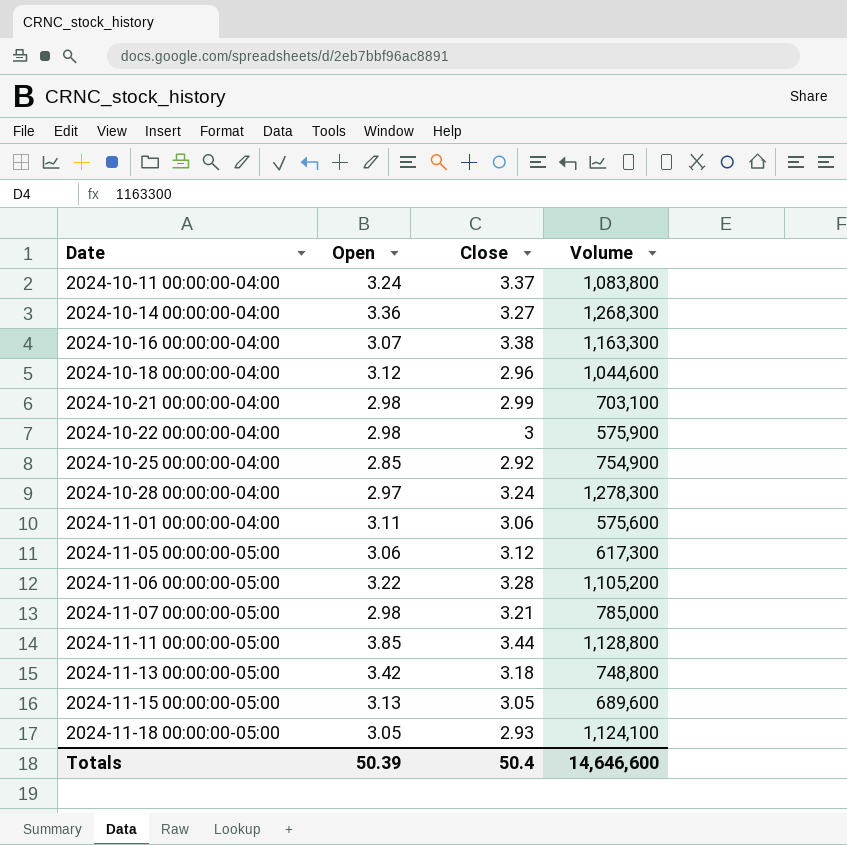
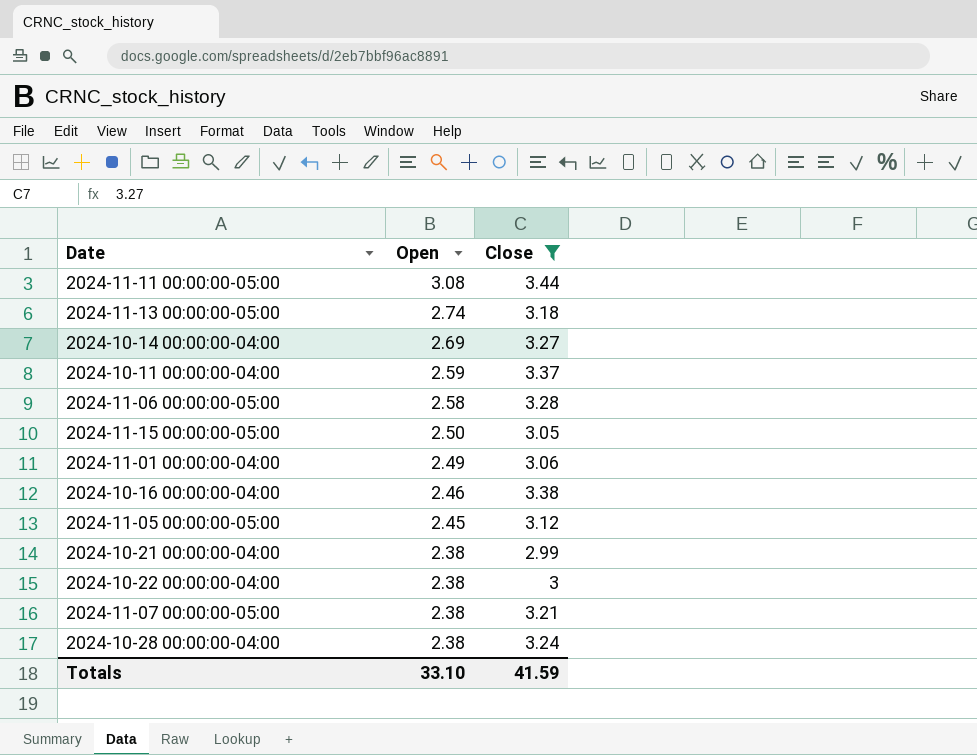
filter: none -> Close >= 2.99
row order: Date ascending -> Open descending
column Volume | position: 4 -> none
2024-11-11 00:00:00-05:00 | Open: 3.85 -> 3.08
2024-11-13 00:00:00-05:00 | Open: 3.42 -> 2.74
2024-10-14 00:00:00-04:00 | Open: 3.36 -> 2.69
2024-10-11 00:00:00-04:00 | Open: 3.24 -> 2.59
2024-11-06 00:00:00-05:00 | Open: 3.22 -> 2.58
2024-11-15 00:00:00-05:00 | Open: 3.13 -> 2.50
2024-11-01 00:00:00-04:00 | Open: 3.11 -> 2.49
2024-10-16 00:00:00-04:00 | Open: 3.07 -> 2.46
2024-11-05 00:00:00-05:00 | Open: 3.06 -> 2.45
2024-10-21 00:00:00-04:00 | Open: 2.98 -> 2.38
2024-10-22 00:00:00-04:00 | Open: 2.98 -> 2.38
2024-11-07 00:00:00-05:00 | Open: 2.98 -> 2.38
2024-10-28 00:00:00-04:00 | Open: 2.97 -> 2.38
Totals | Open: 50.39 -> 33.10
Totals | Close: 50.4 -> 41.59

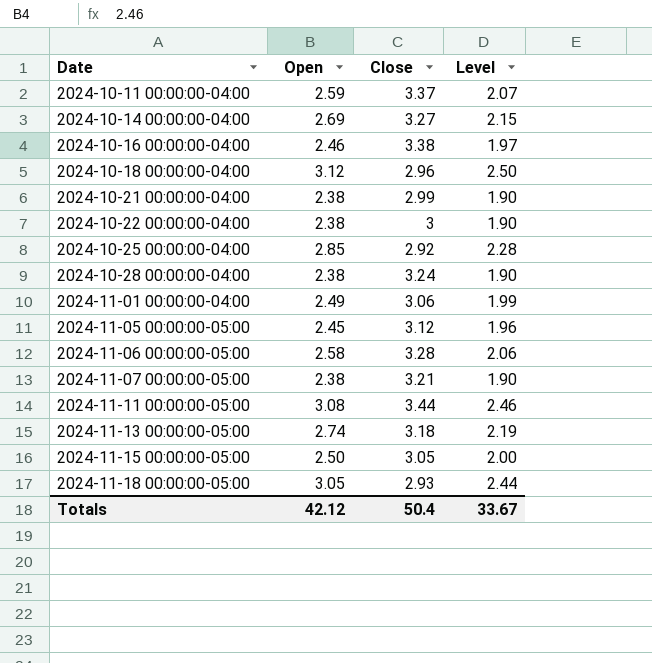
filter: Close >= 2.99 -> none
row order: Open descending -> Date ascending
column Level | formula: none -> [Open] * 0.8
Totals | Open: 33.10 -> 42.12
Totals | Close: 41.59 -> 50.4

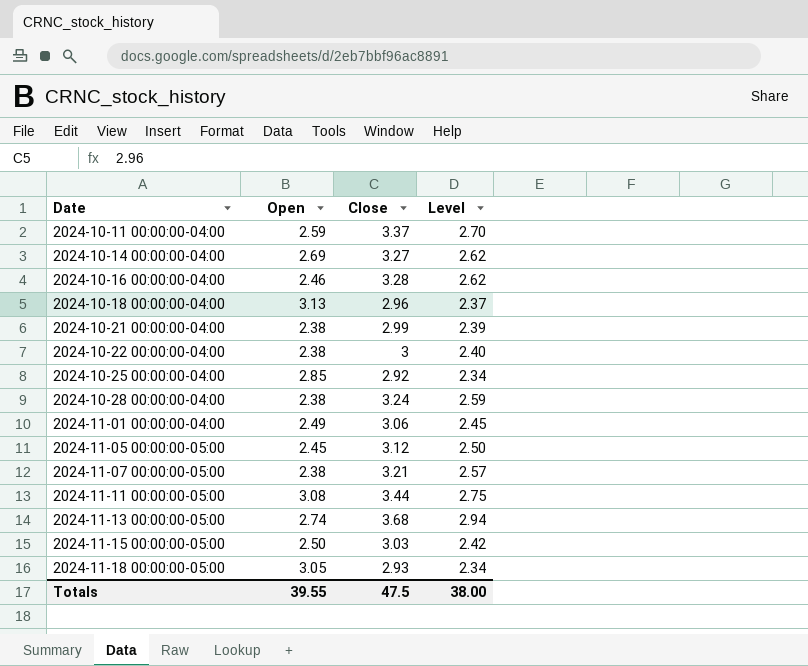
column Level | formula: [Open] * 0.8 -> [Close] * 0.8
row 2024-11-06 00:00:00-05:00: 2.58 | 3.28 | 2.06 -> none
2024-10-16 00:00:00-04:00 | Close: 3.38 -> 3.28
2024-10-18 00:00:00-04:00 | Open: 3.12 -> 3.13
2024-11-13 00:00:00-05:00 | Close: 3.18 -> 3.68
2024-11-15 00:00:00-05:00 | Close: 3.05 -> 3.03
Totals | Open: 42.12 -> 39.55
Totals | Close: 50.4 -> 47.5
Totals | Level: 33.67 -> 38.00

